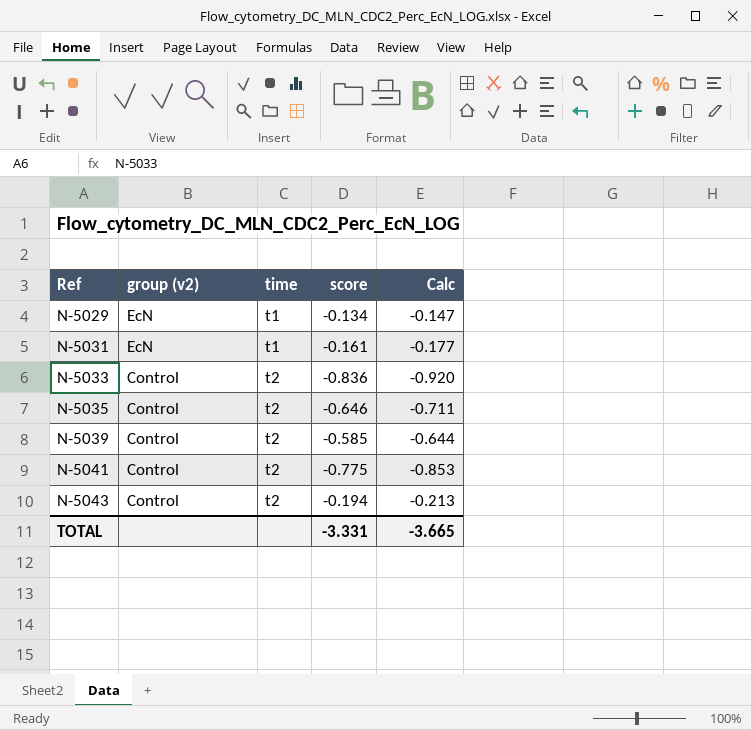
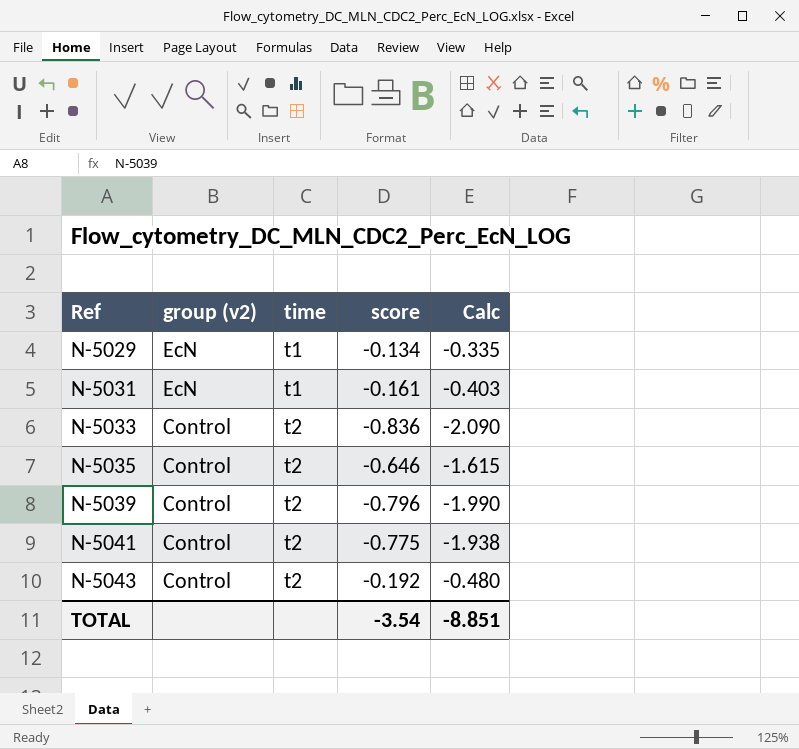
column Calc | formula: [score] * 1.1 -> [score] * 2.5
N-5039 | score: -0.585 -> -0.796
N-5043 | score: -0.194 -> -0.192
TOTAL | score: -3.331 -> -3.54
TOTAL | Calc: -3.665 -> -8.851

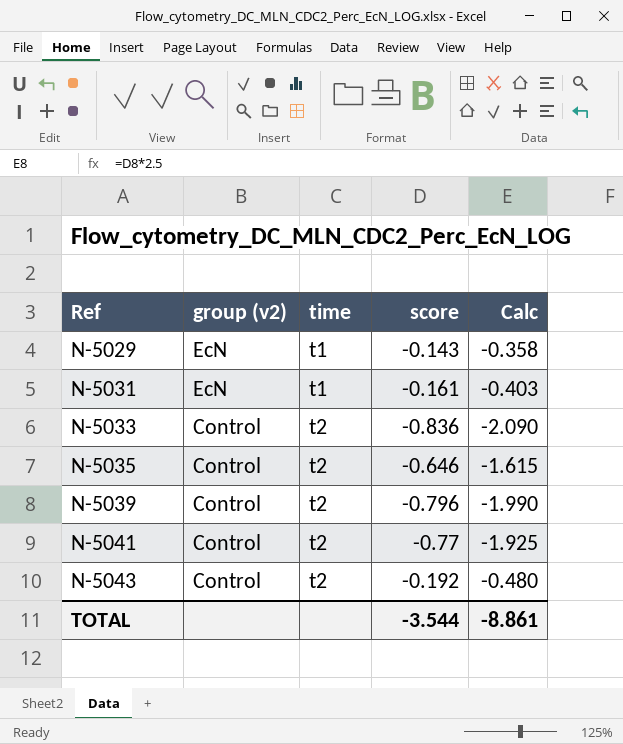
N-5029 | score: -0.134 -> -0.143
N-5029 | Calc: -0.335 -> -0.358
N-5041 | score: -0.775 -> -0.77
N-5041 | Calc: -1.938 -> -1.925
TOTAL | score: -3.54 -> -3.544
TOTAL | Calc: -8.851 -> -8.861

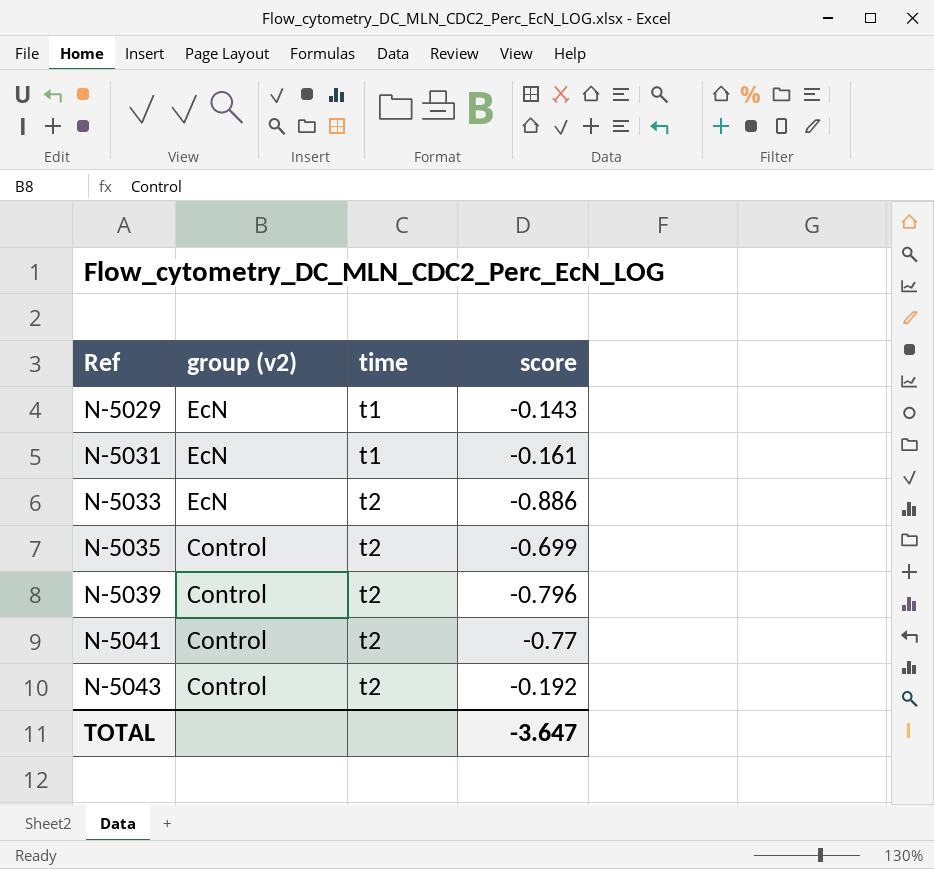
column Calc | formula: [score] * 2.5 -> none
N-5033 | group (v2): Control -> EcN
N-5033 | score: -0.836 -> -0.886
N-5035 | score: -0.646 -> -0.699
TOTAL | score: -3.544 -> -3.647

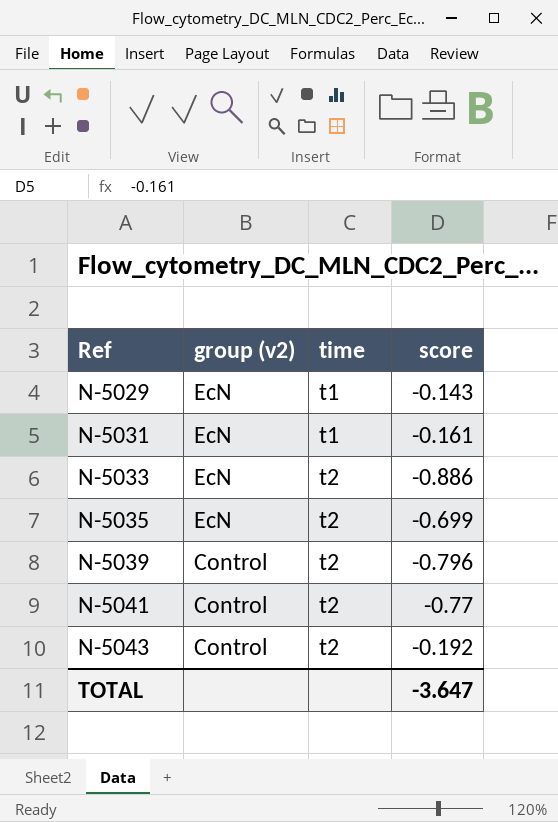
N-5035 | group (v2): Control -> EcN

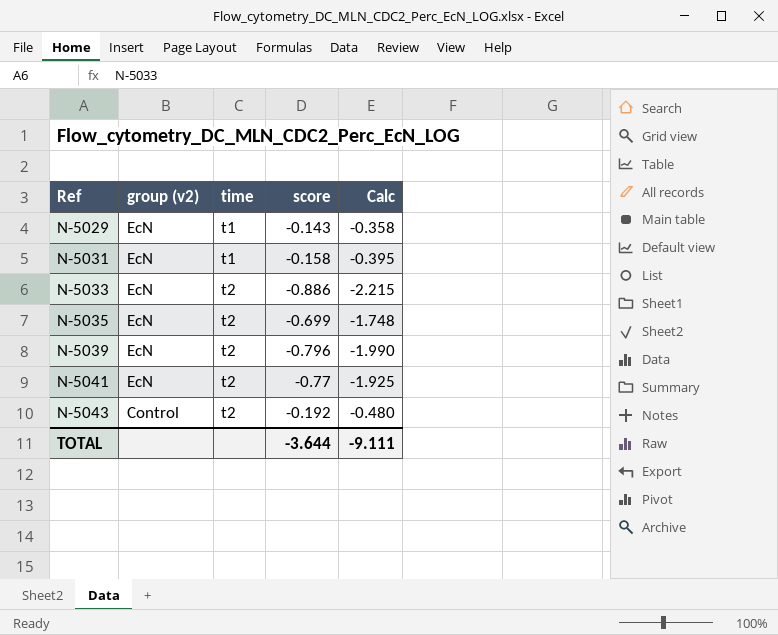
column Calc | formula: none -> [score] * 2.5
N-5031 | score: -0.161 -> -0.158
N-5039 | group (v2): Control -> EcN
N-5041 | group (v2): Control -> EcN
TOTAL | score: -3.647 -> -3.644

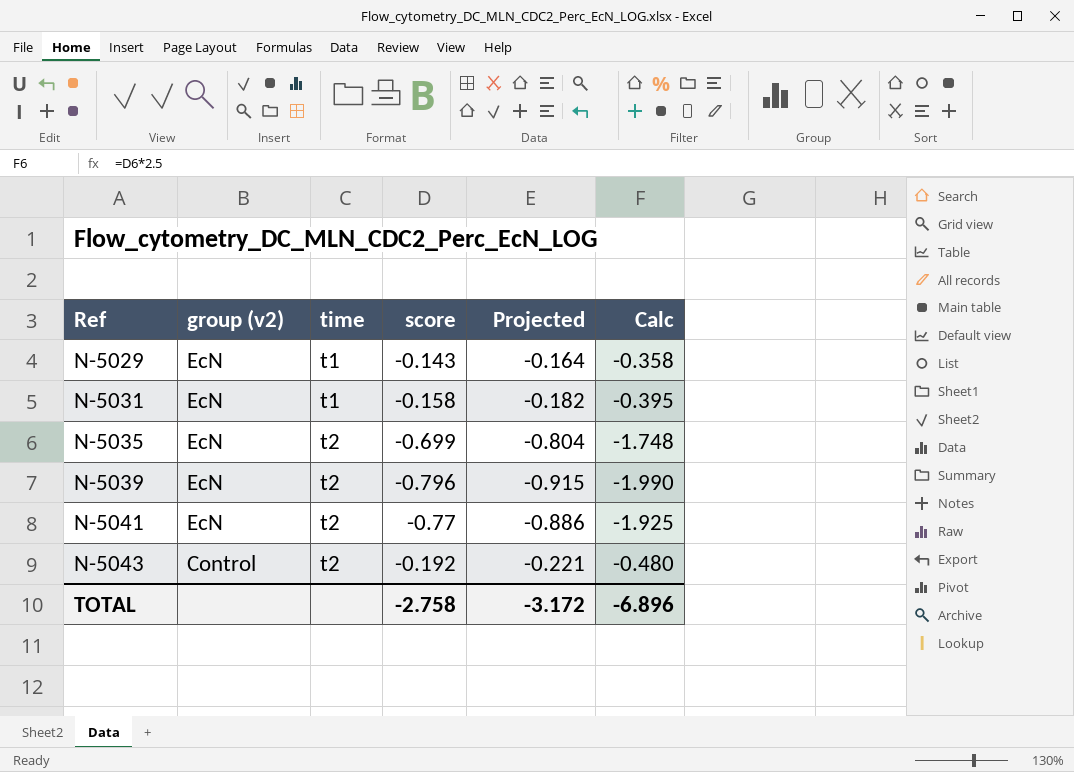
column Projected | formula: none -> [score] * 1.15
row N-5033: EcN | t2 | -0.886 | -2.215 -> none
TOTAL | score: -3.644 -> -2.758
TOTAL | Calc: -9.111 -> -6.896

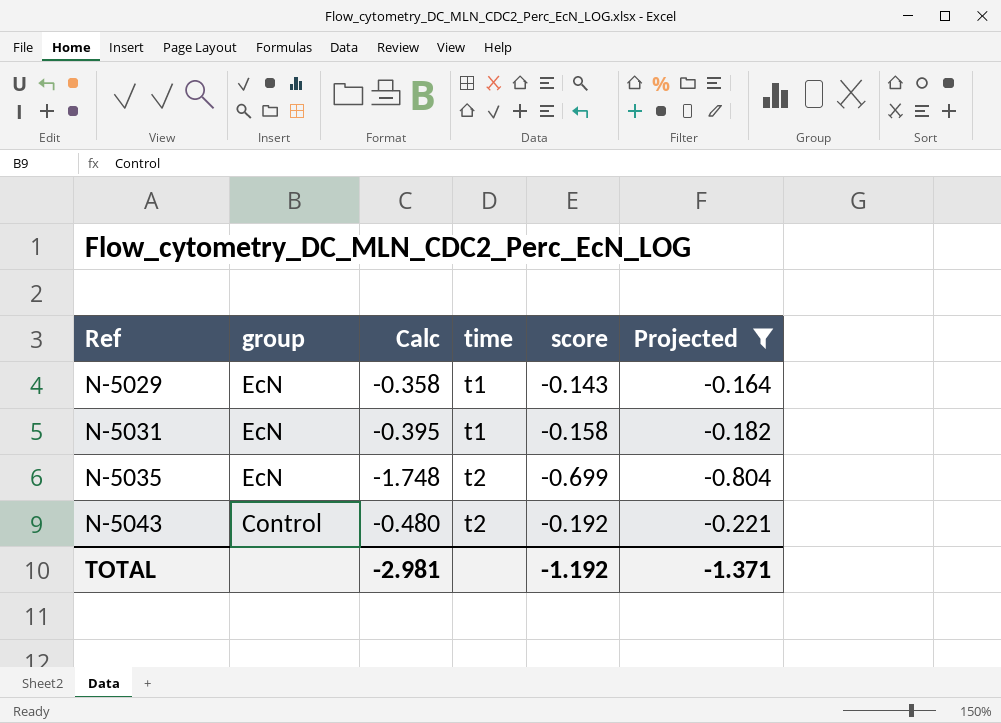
filter: none -> Projected >= -0.804
column name: group (v2) -> group
column Calc | position: 6 -> 3
TOTAL | Calc: -6.896 -> -2.981
TOTAL | score: -2.758 -> -1.192
TOTAL | Projected: -3.172 -> -1.371

